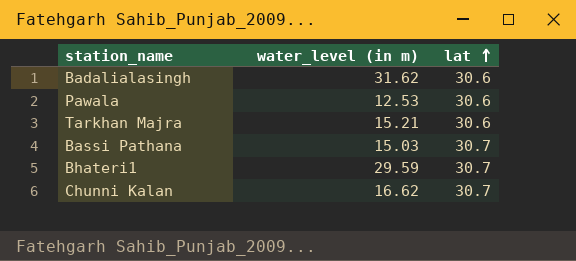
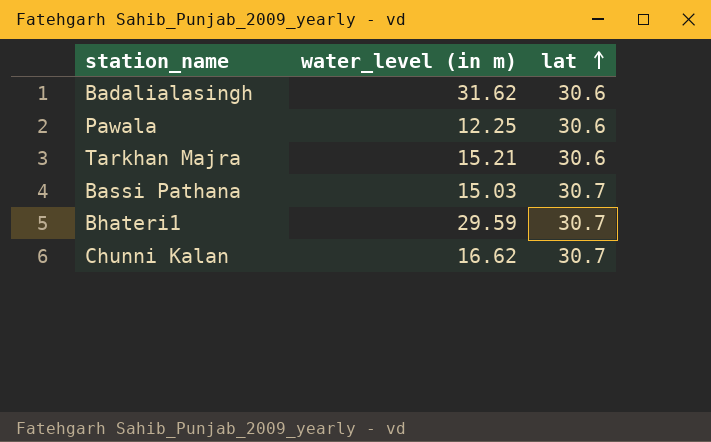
Pawala | water_level (in m): 12.53 -> 12.25

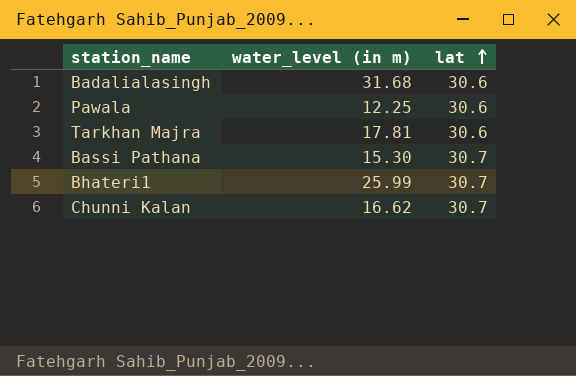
Badalialasingh | water_level (in m): 31.62 -> 31.68
Tarkhan Majra | water_level (in m): 15.21 -> 17.81
Bassi Pathana | water_level (in m): 15.03 -> 15.30
Bhateri1 | water_level (in m): 29.59 -> 25.99

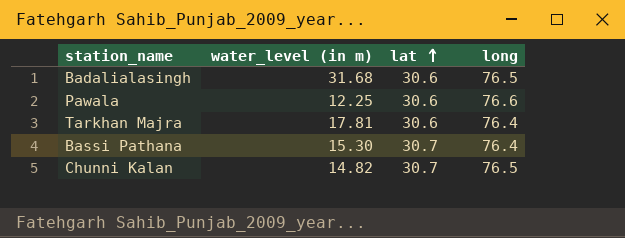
column long | position: none -> 4
row Bhateri1: 25.99 | 30.7 -> none
Chunni Kalan | water_level (in m): 16.62 -> 14.82

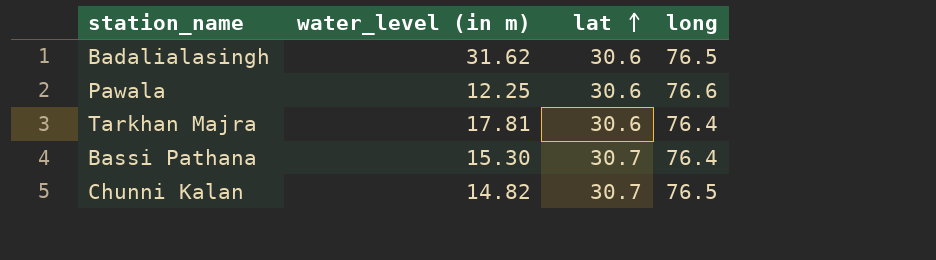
Badalialasingh | water_level (in m): 31.68 -> 31.62

